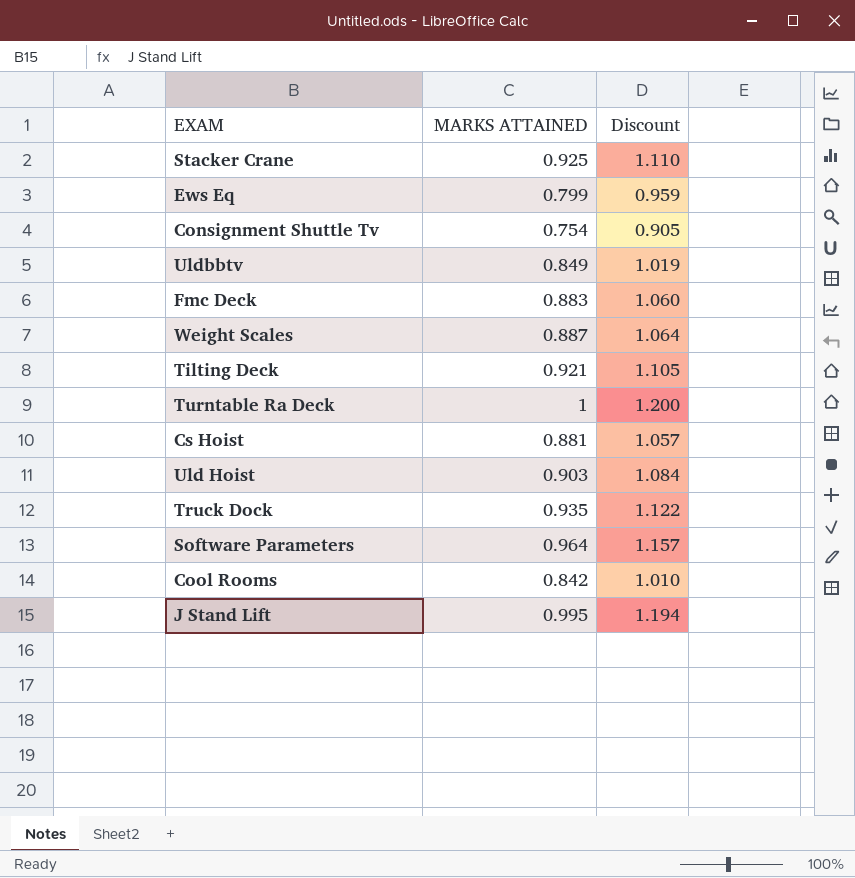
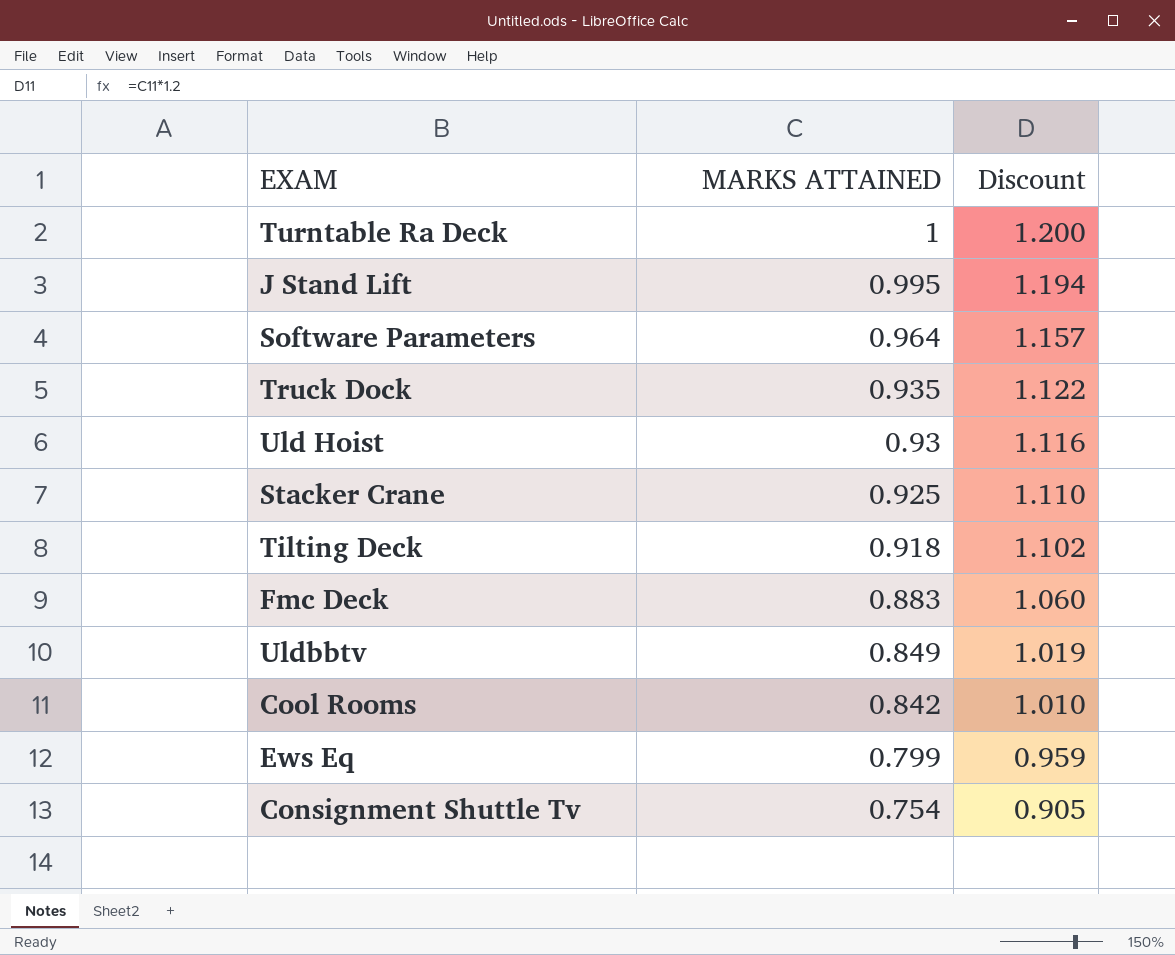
row order: none -> MARKS ATTAINED descending
row Weight Scales: 0.887 | 1.064 -> none
row Cs Hoist: 0.881 | 1.057 -> none
Uld Hoist | MARKS ATTAINED: 0.903 -> 0.93
Uld Hoist | Discount: 1.084 -> 1.116
Tilting Deck | MARKS ATTAINED: 0.921 -> 0.918
Tilting Deck | Discount: 1.105 -> 1.102

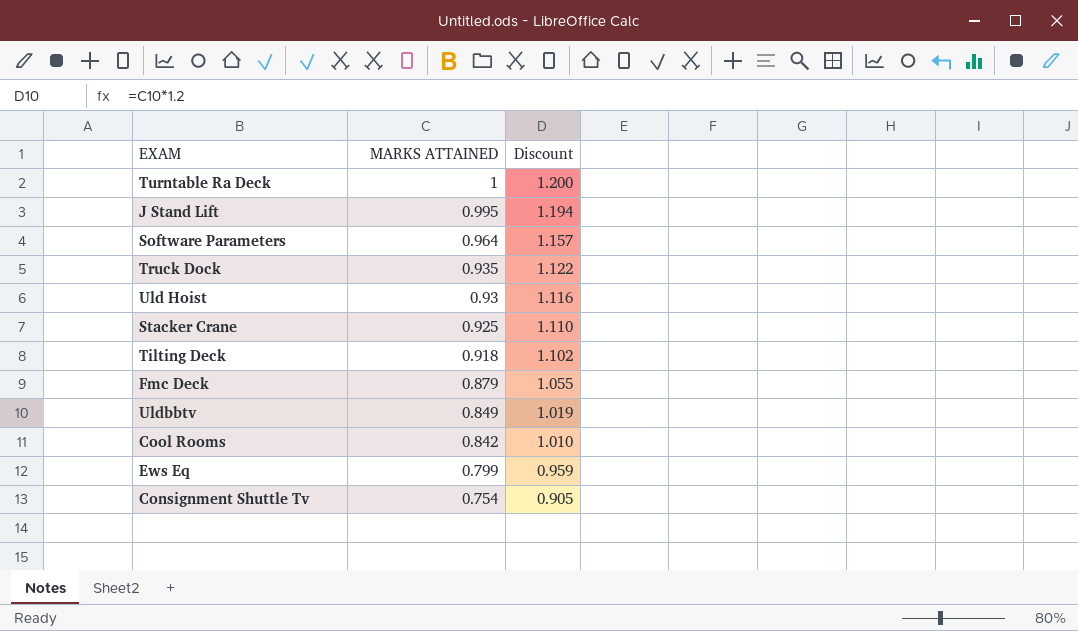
Fmc Deck | MARKS ATTAINED: 0.883 -> 0.879
Fmc Deck | Discount: 1.060 -> 1.055

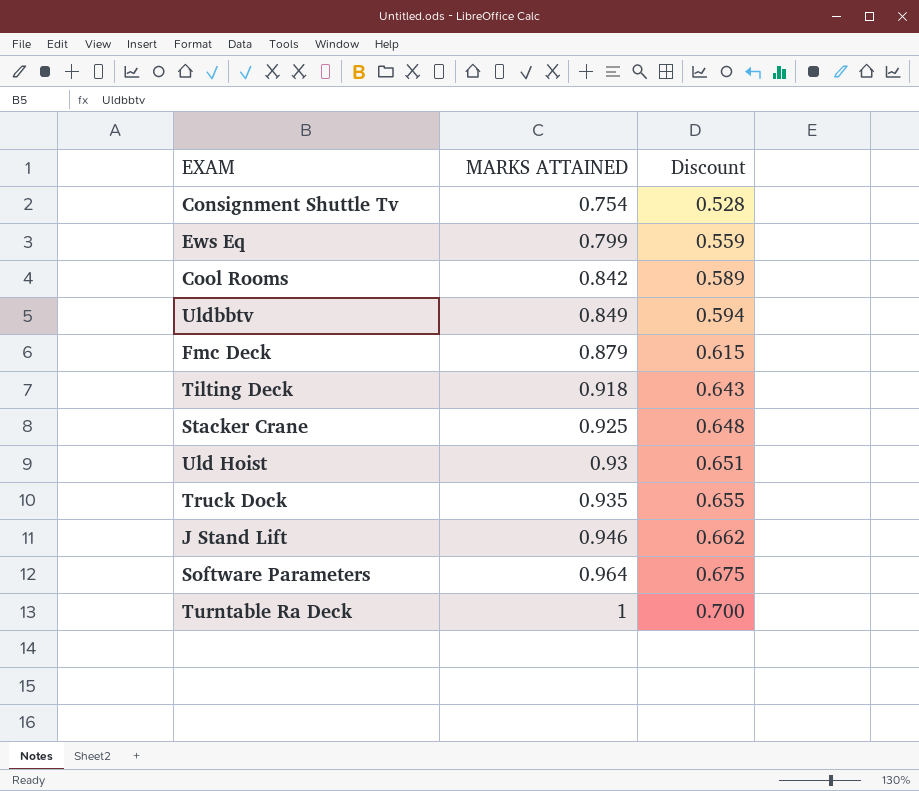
row order: MARKS ATTAINED descending -> MARKS ATTAINED ascending
column Discount | formula: [MARKS ATTAINED] * 1.2 -> [MARKS ATTAINED] * 0.7
J Stand Lift | MARKS ATTAINED: 0.995 -> 0.946

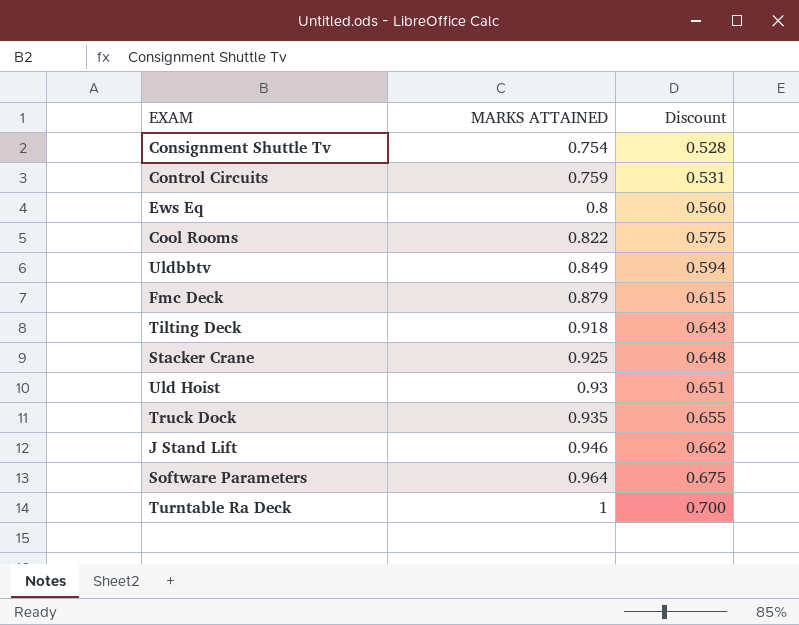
row Control Circuits: none -> 0.759 | 0.531
Ews Eq | MARKS ATTAINED: 0.799 -> 0.8
Ews Eq | Discount: 0.559 -> 0.560
Cool Rooms | MARKS ATTAINED: 0.842 -> 0.822
Cool Rooms | Discount: 0.589 -> 0.575

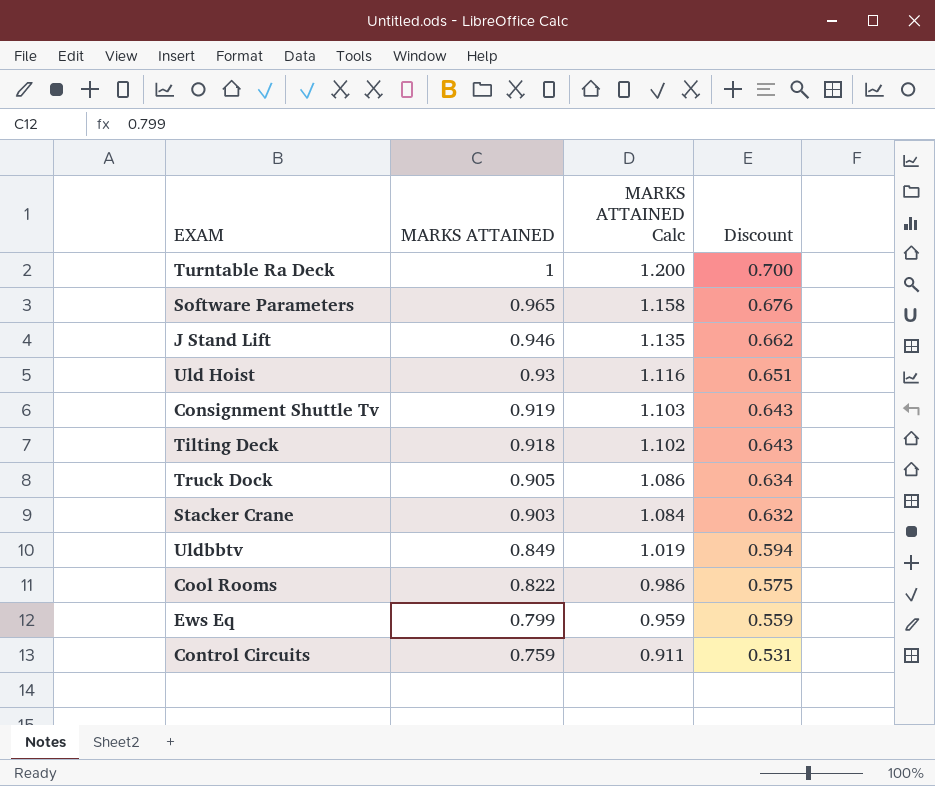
row order: MARKS ATTAINED ascending -> MARKS ATTAINED descending
column MARKS ATTAINED Calc | formula: none -> [MARKS ATTAINED] * 1.2
row Fmc Deck: 0.879 | 0.615 -> none
Software Parameters | MARKS ATTAINED: 0.964 -> 0.965
Software Parameters | Discount: 0.675 -> 0.676
Consignment Shuttle Tv | MARKS ATTAINED: 0.754 -> 0.919
Consignment Shuttle Tv | Discount: 0.528 -> 0.643
Truck Dock | MARKS ATTAINED: 0.935 -> 0.905
Truck Dock | Discount: 0.655 -> 0.634
Stacker Crane | MARKS ATTAINED: 0.925 -> 0.903
Stacker Crane | Discount: 0.648 -> 0.632
Ews Eq | MARKS ATTAINED: 0.8 -> 0.799
Ews Eq | Discount: 0.560 -> 0.559

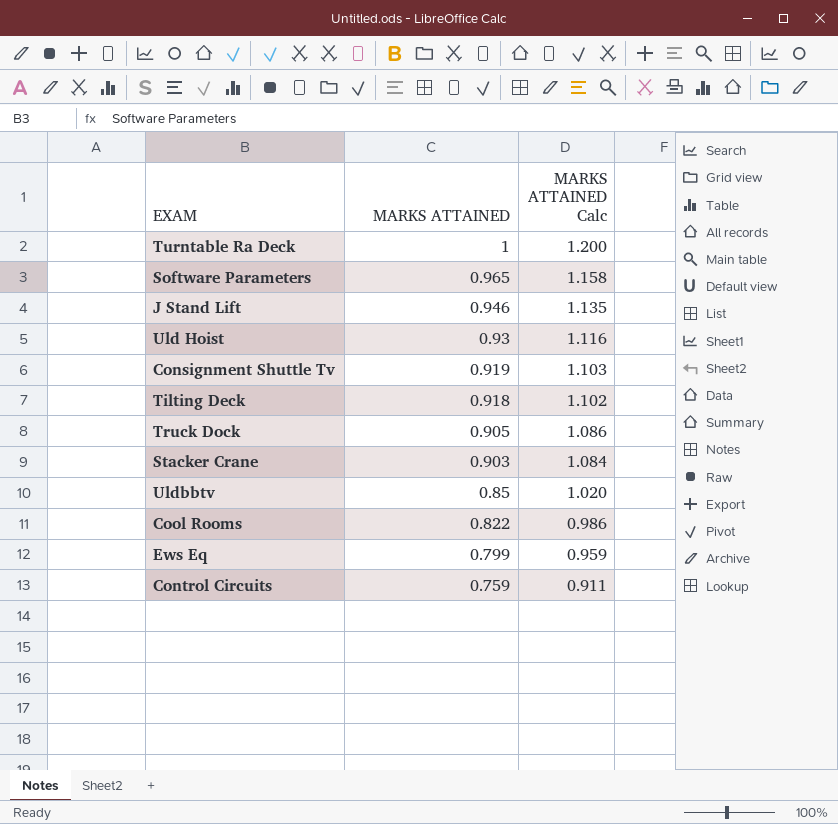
column Discount | formula: [MARKS ATTAINED] * 0.7 -> none
Uldbbtv | MARKS ATTAINED: 0.849 -> 0.85
Uldbbtv | MARKS ATTAINED Calc: 1.019 -> 1.020

